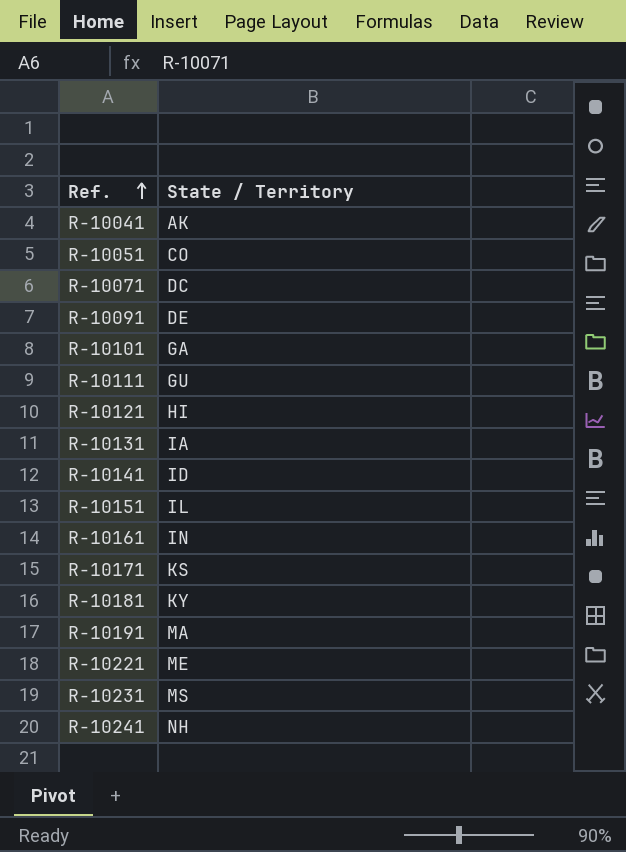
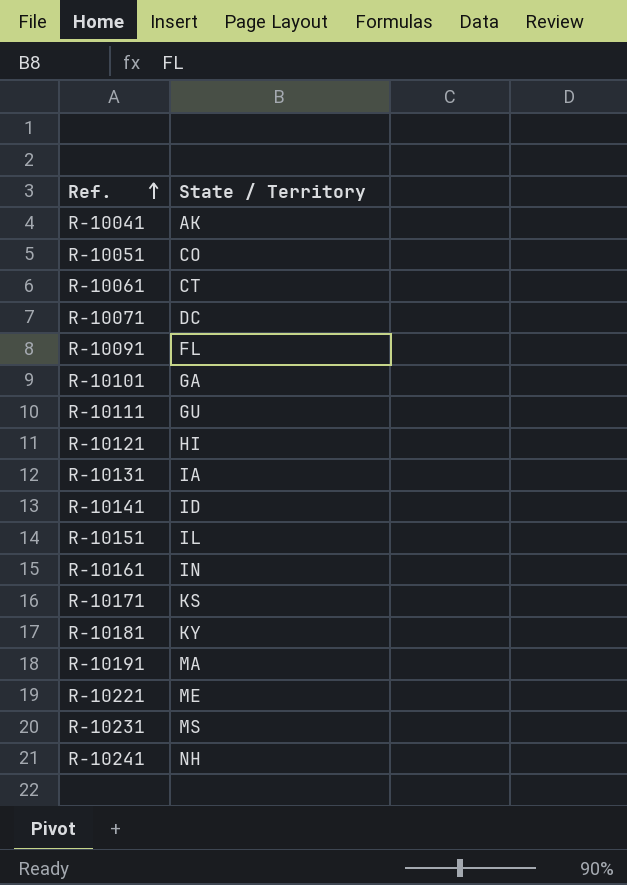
row R-10061: none -> CT
R-10091 | State / Territory: DE -> FL

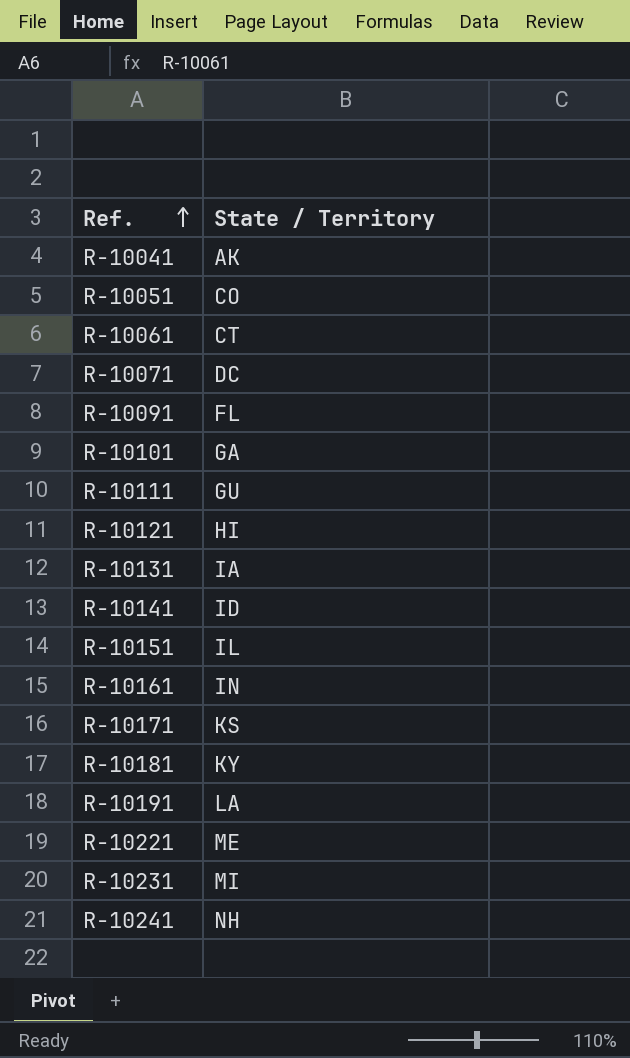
R-10191 | State / Territory: MA -> LA
R-10231 | State / Territory: MS -> MI

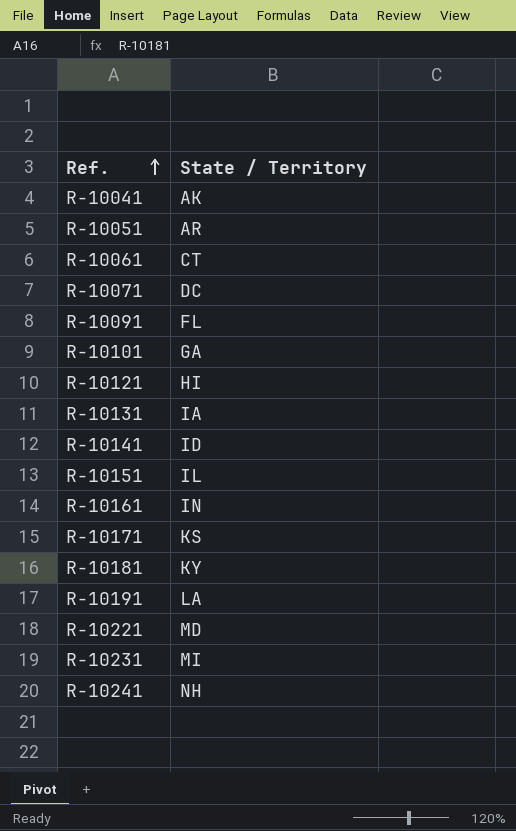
row R-10111: GU -> none
R-10051 | State / Territory: CO -> AR
R-10221 | State / Territory: ME -> MD

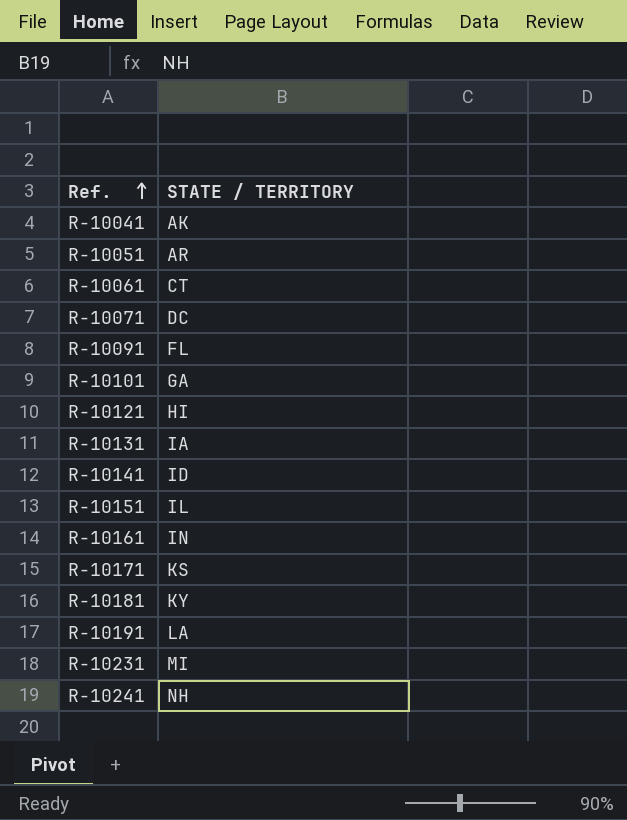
column name: State / Territory -> STATE / TERRITORY
row R-10221: MD -> none

